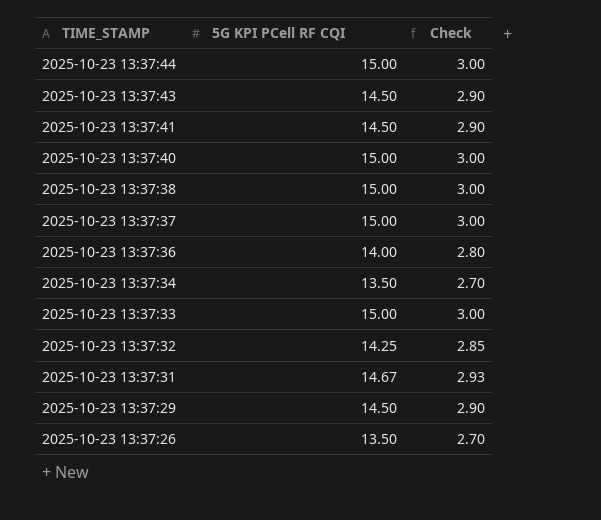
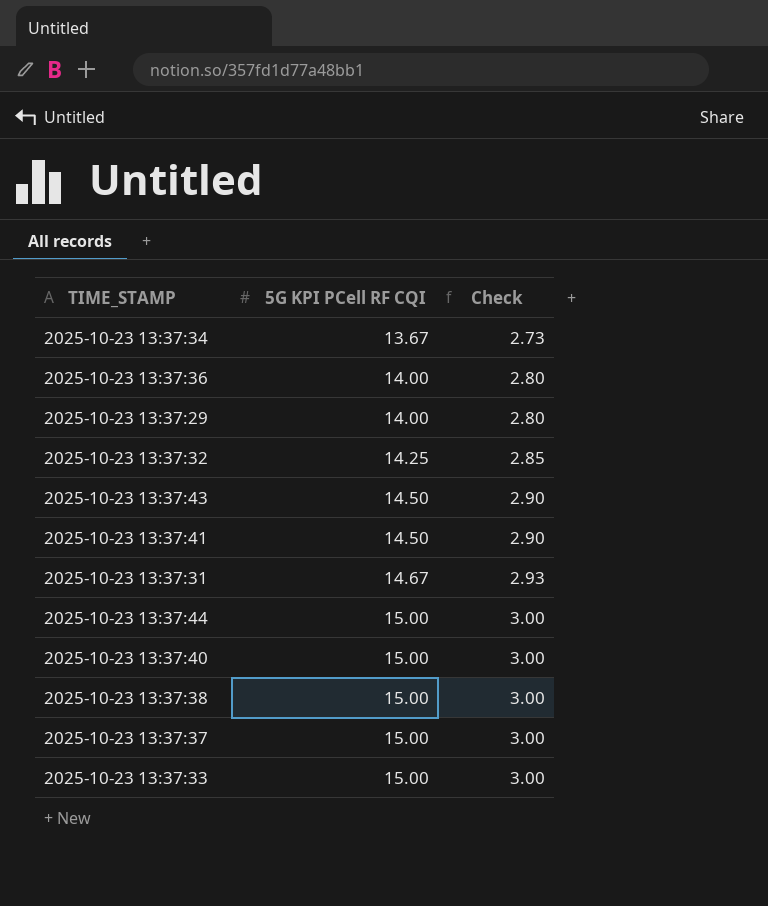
row order: TIME_STAMP descending -> 5G KPI PCell RF CQI ascending
row 2025-10-23 13:37:26: 13.50 | 2.70 -> none
2025-10-23 13:37:34 | 5G KPI PCell RF CQI: 13.50 -> 13.67
2025-10-23 13:37:34 | Check: 2.70 -> 2.73
2025-10-23 13:37:29 | 5G KPI PCell RF CQI: 14.50 -> 14.00
2025-10-23 13:37:29 | Check: 2.90 -> 2.80

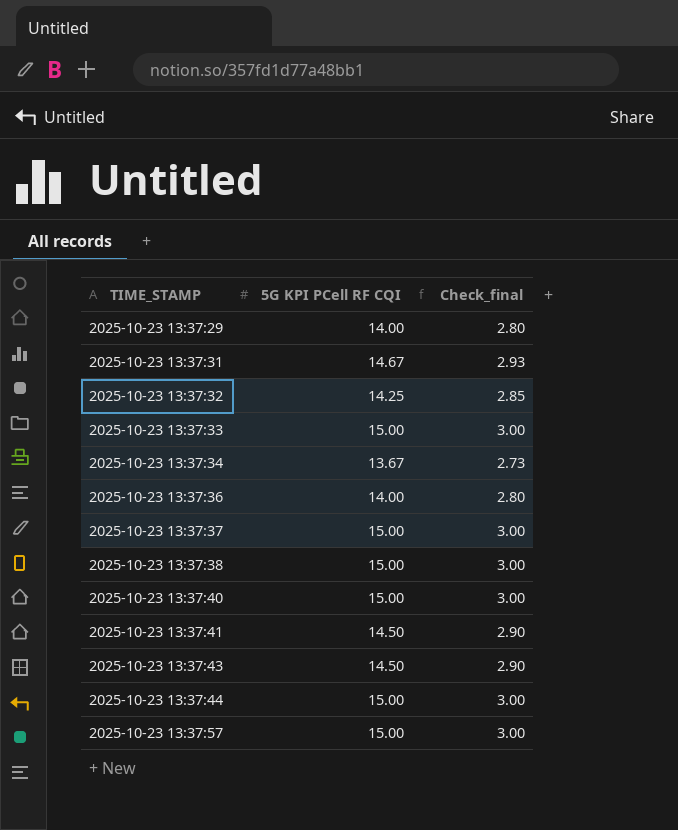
row order: 5G KPI PCell RF CQI ascending -> TIME_STAMP ascending
column name: Check -> Check_final
row 2025-10-23 13:37:57: none -> 15.00 | 3.00

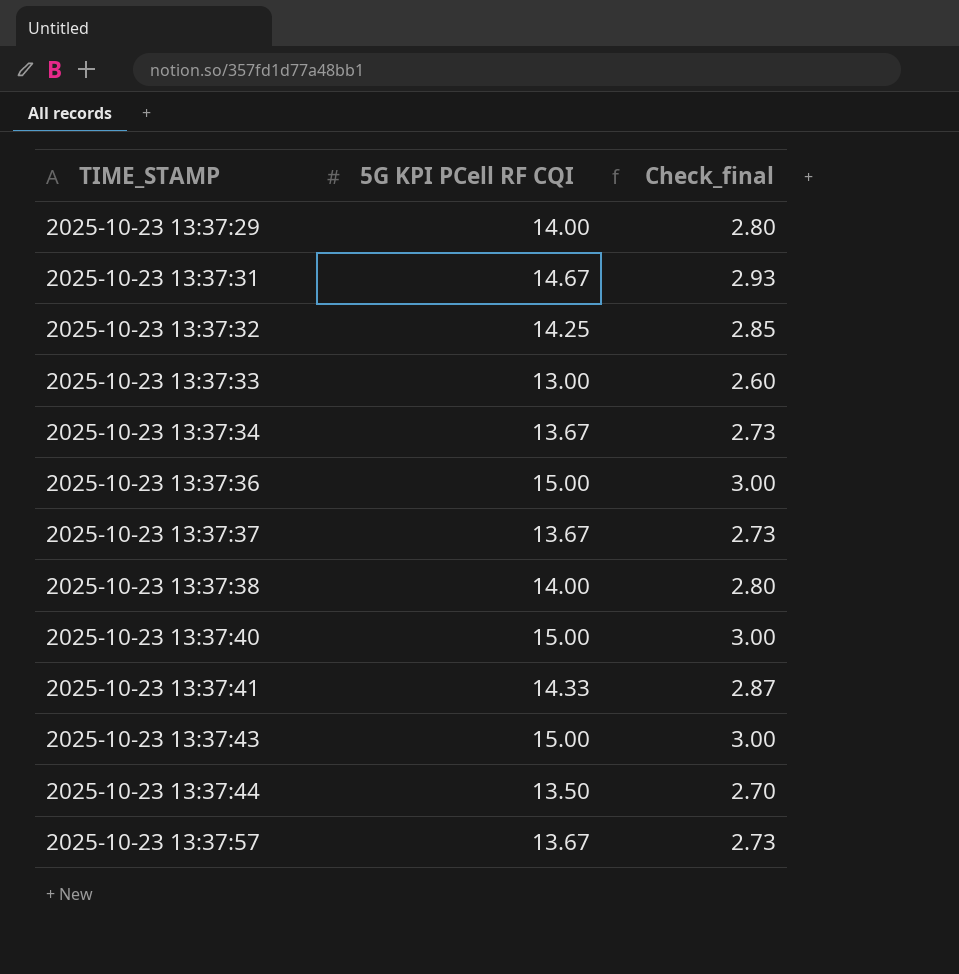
2025-10-23 13:37:33 | 5G KPI PCell RF CQI: 15.00 -> 13.00
2025-10-23 13:37:33 | Check_final: 3.00 -> 2.60
2025-10-23 13:37:36 | 5G KPI PCell RF CQI: 14.00 -> 15.00
2025-10-23 13:37:36 | Check_final: 2.80 -> 3.00
2025-10-23 13:37:37 | 5G KPI PCell RF CQI: 15.00 -> 13.67
2025-10-23 13:37:37 | Check_final: 3.00 -> 2.73
2025-10-23 13:37:38 | 5G KPI PCell RF CQI: 15.00 -> 14.00
2025-10-23 13:37:38 | Check_final: 3.00 -> 2.80
2025-10-23 13:37:41 | 5G KPI PCell RF CQI: 14.50 -> 14.33
2025-10-23 13:37:41 | Check_final: 2.90 -> 2.87
2025-10-23 13:37:43 | 5G KPI PCell RF CQI: 14.50 -> 15.00
2025-10-23 13:37:43 | Check_final: 2.90 -> 3.00
2025-10-23 13:37:44 | 5G KPI PCell RF CQI: 15.00 -> 13.50
2025-10-23 13:37:44 | Check_final: 3.00 -> 2.70
2025-10-23 13:37:57 | 5G KPI PCell RF CQI: 15.00 -> 13.67
2025-10-23 13:37:57 | Check_final: 3.00 -> 2.73

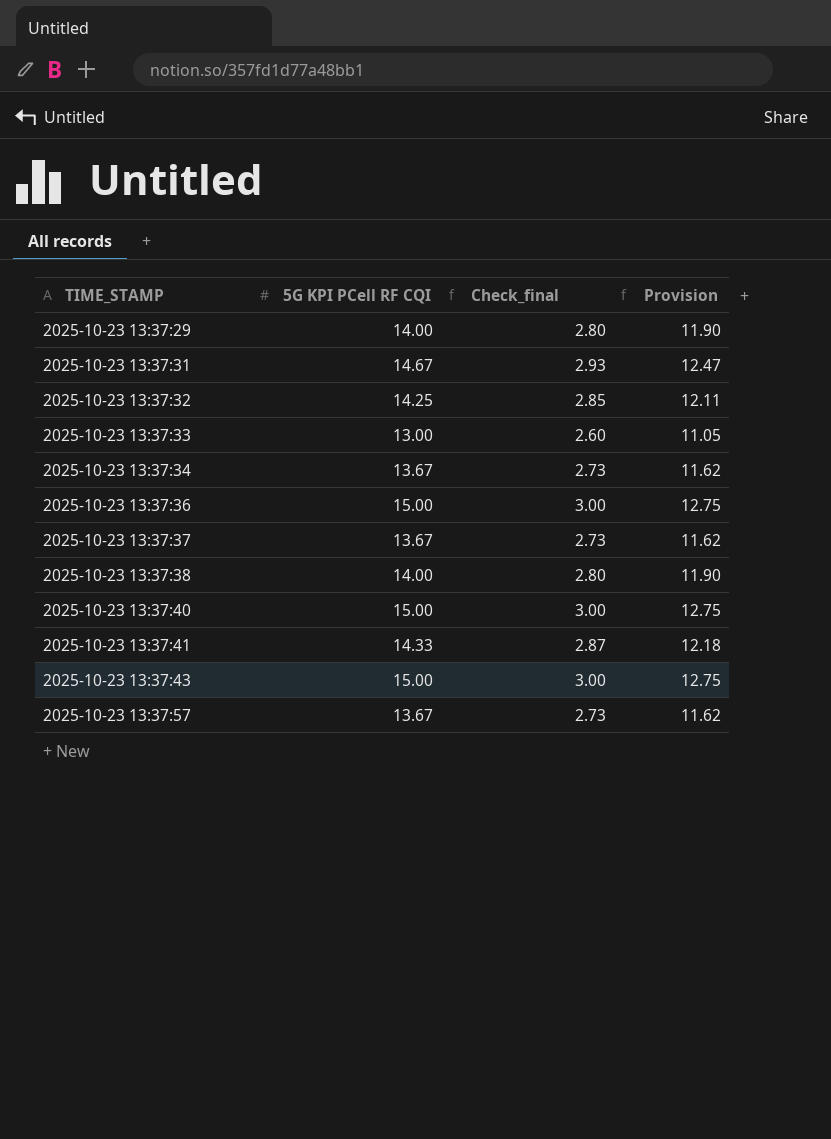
column Provision | formula: none -> [5G KPI PCell RF CQI] * 0.85
row 2025-10-23 13:37:44: 13.50 | 2.70 -> none

